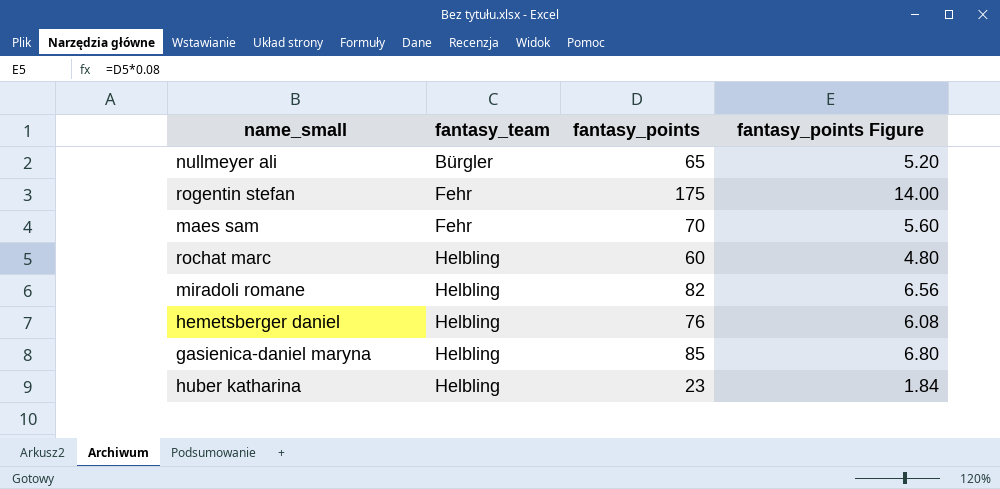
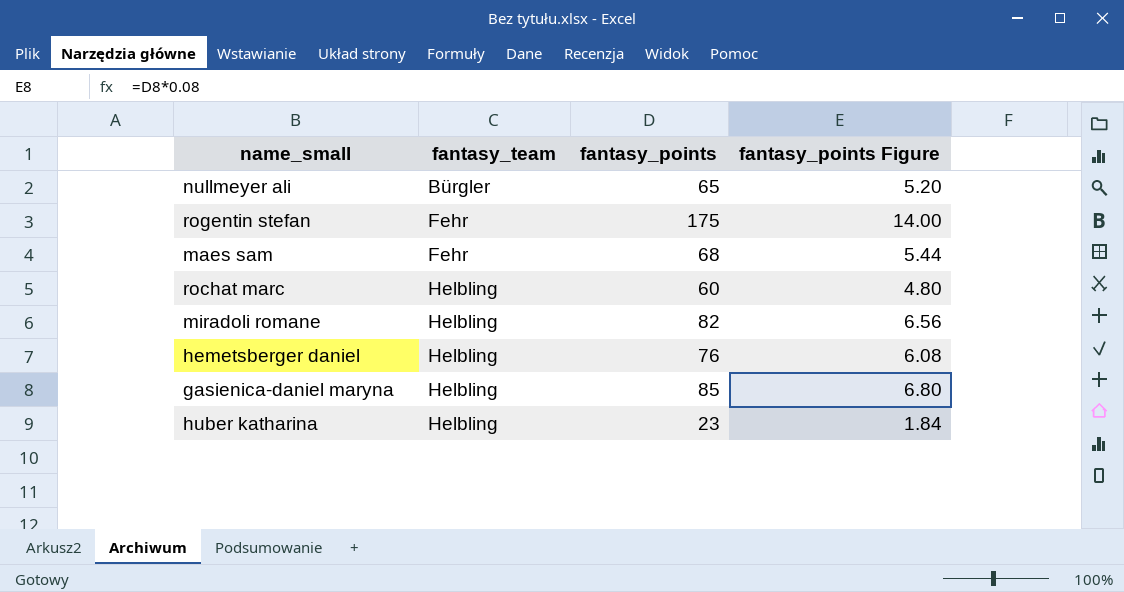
maes sam | fantasy_points: 70 -> 68
maes sam | fantasy_points Figure: 5.60 -> 5.44

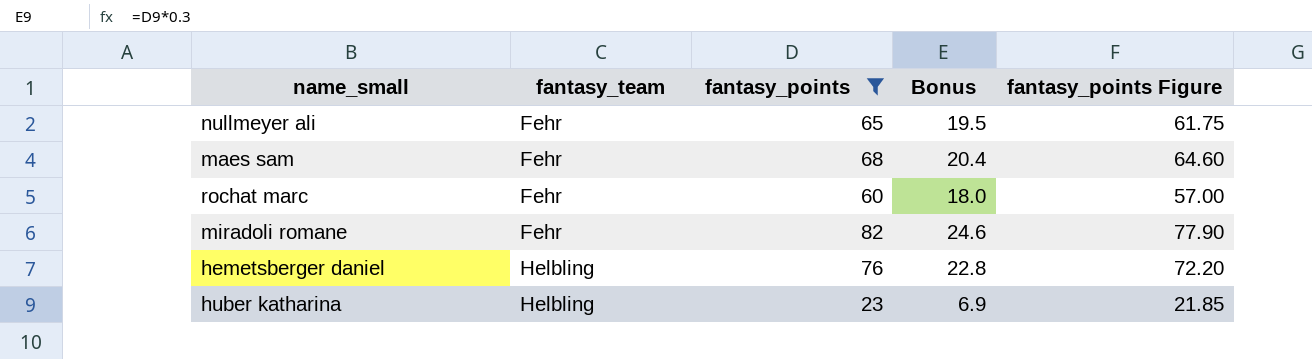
filter: none -> fantasy_points <= 82
column Bonus | formula: none -> [fantasy_points] * 0.3
column fantasy_points Figure | formula: [fantasy_points] * 0.08 -> [fantasy_points] * 0.95
nullmeyer ali | fantasy_team: Bürgler -> Fehr
rochat marc | fantasy_team: Helbling -> Fehr
miradoli romane | fantasy_team: Helbling -> Fehr

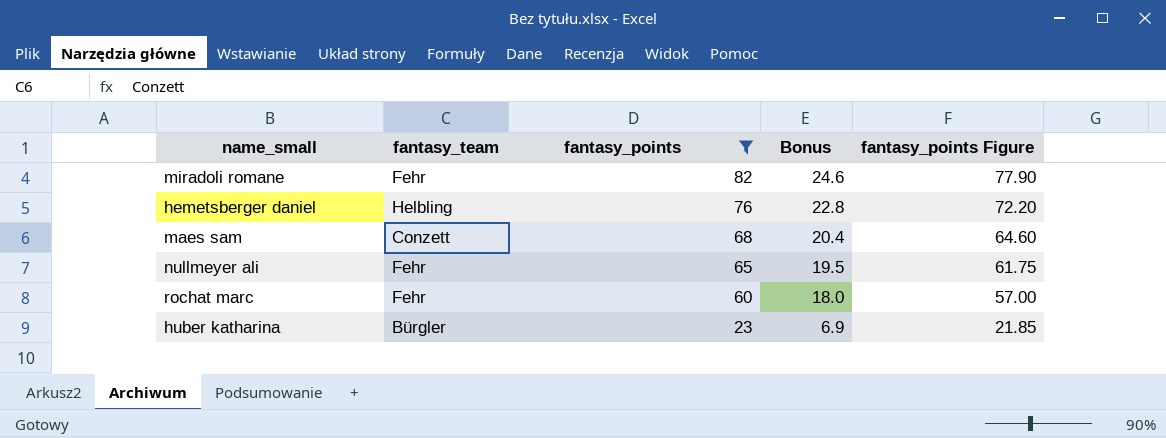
row order: fantasy_team ascending -> fantasy_points descending
maes sam | fantasy_team: Fehr -> Conzett
huber katharina | fantasy_team: Helbling -> Bürgler

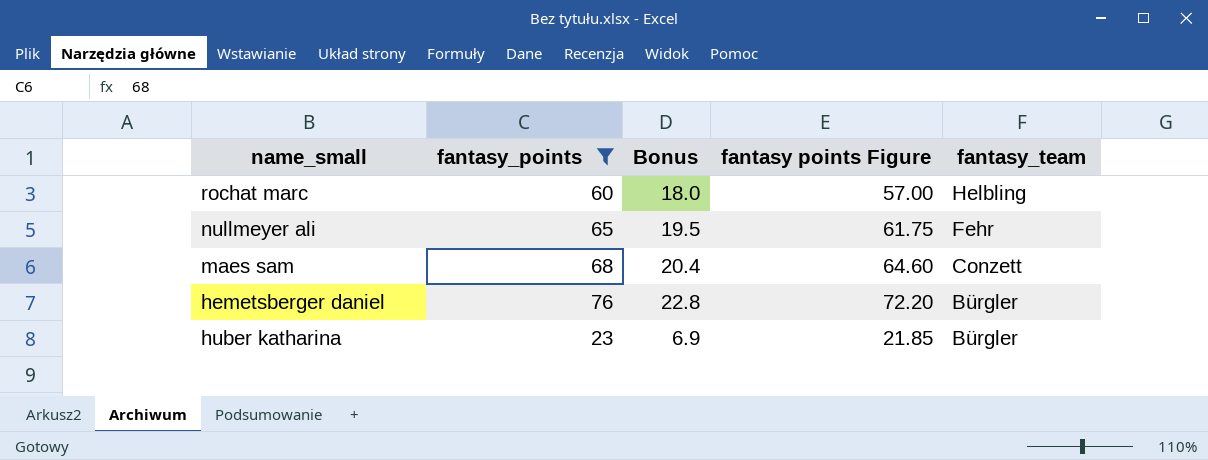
row order: fantasy_points descending -> fantasy_team descending
column name: fantasy_points Figure -> fantasy points Figure
column fantasy_team | position: 2 -> 5
row miradoli romane: Fehr | 82 | 24.6 | 77.90 -> none
rochat marc | fantasy_team: Fehr -> Helbling
hemetsberger daniel | fantasy_team: Helbling -> Bürgler

